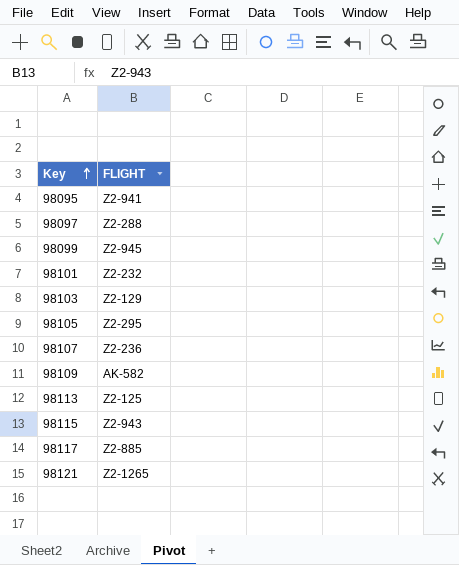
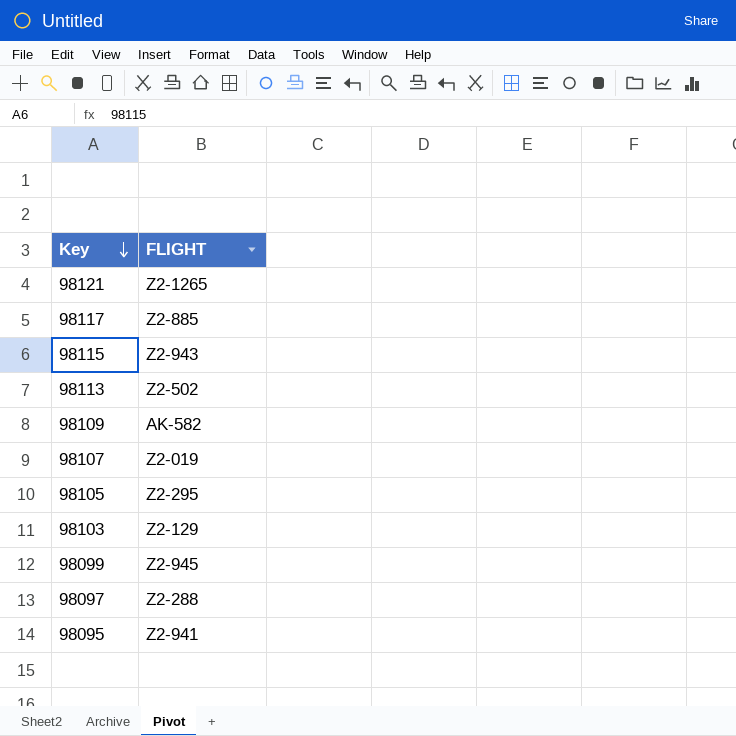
row order: Key ascending -> Key descending
row 98101: Z2-232 -> none
98113 | FLIGHT: Z2-125 -> Z2-502
98107 | FLIGHT: Z2-236 -> Z2-019

